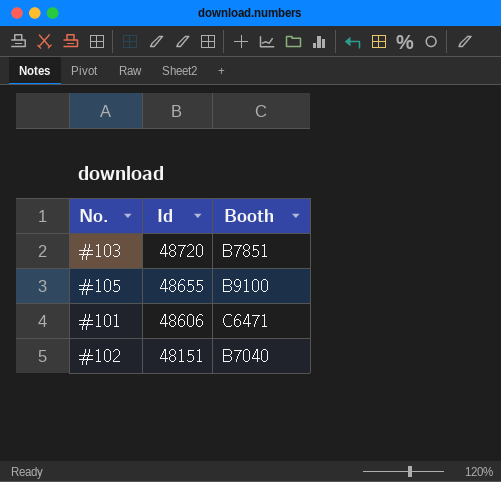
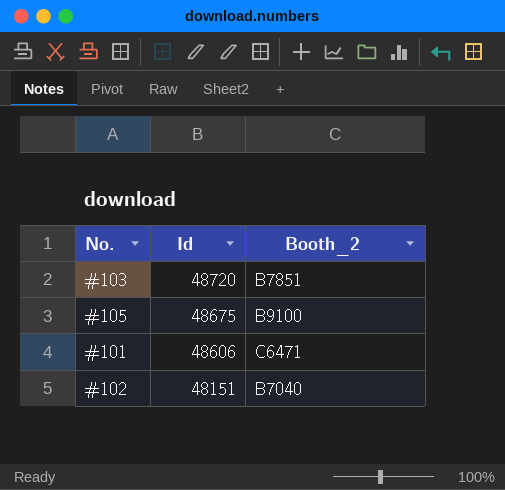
column name: Booth -> Booth_2
#105 | Id: 48655 -> 48675

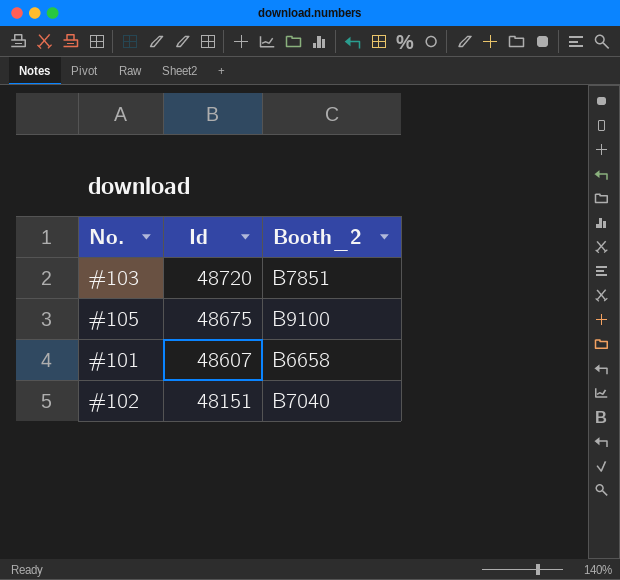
#101 | Id: 48606 -> 48607
#101 | Booth_2: C6471 -> B6658

